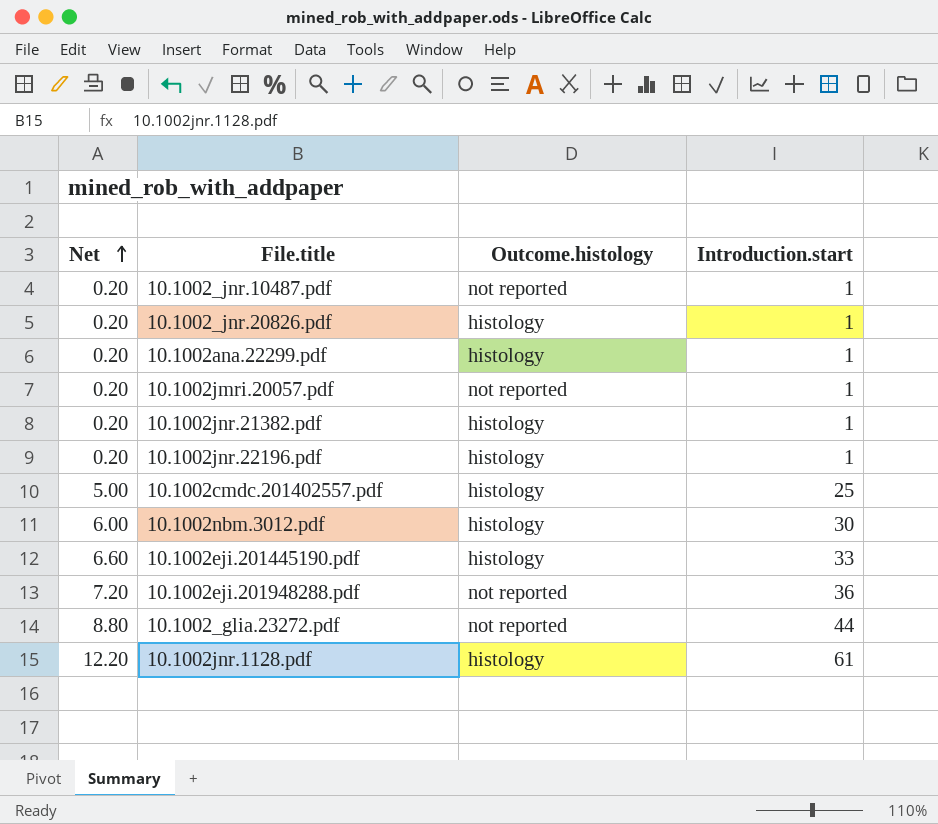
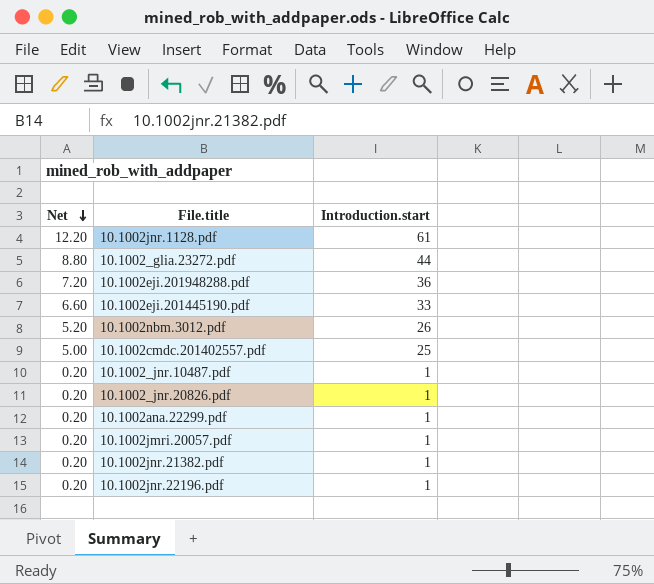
row order: Net ascending -> Net descending
column Outcome.histology | position: 3 -> none
10.1002nbm.3012.pdf | Net: 6.00 -> 5.20
10.1002nbm.3012.pdf | Introduction.start: 30 -> 26

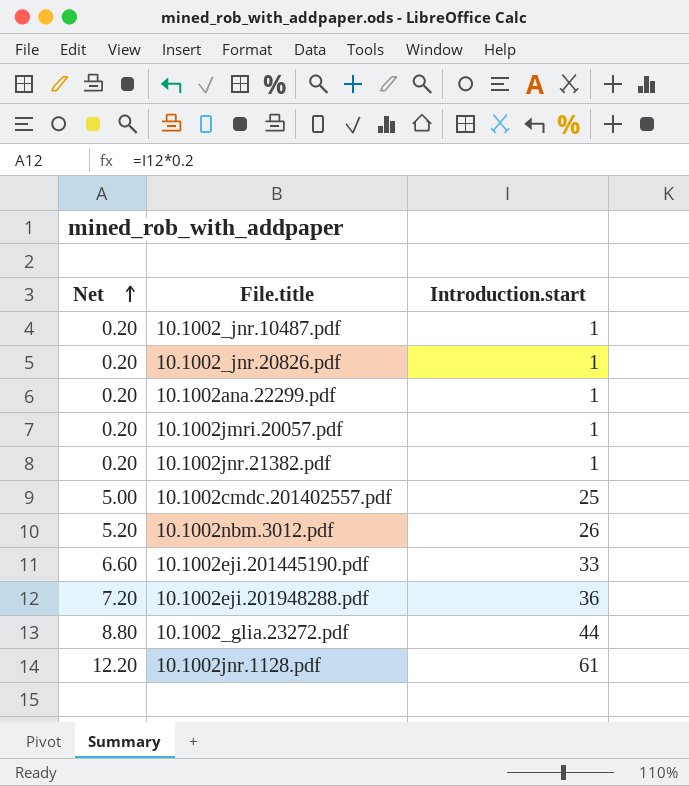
row order: Net descending -> Net ascending
row 10.1002jnr.22196.pdf: 0.20 | 1 -> none

